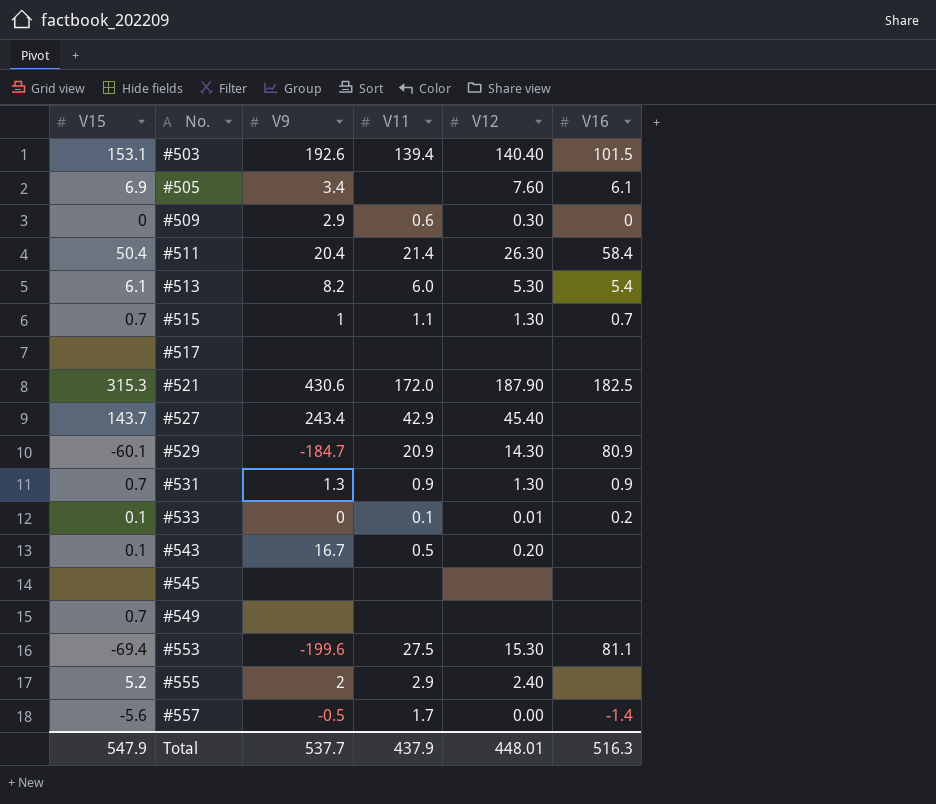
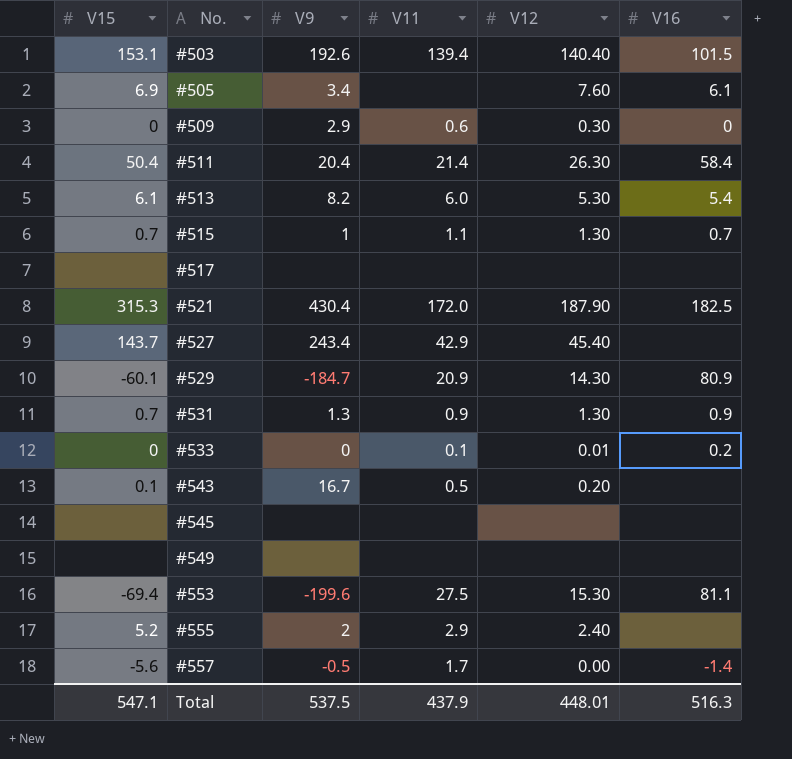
#521 | V9: 430.6 -> 430.4
#533 | V15: 0.1 -> 0
#549 | V15: 0.7 -> none
Total | V15: 547.9 -> 547.1
Total | V9: 537.7 -> 537.5

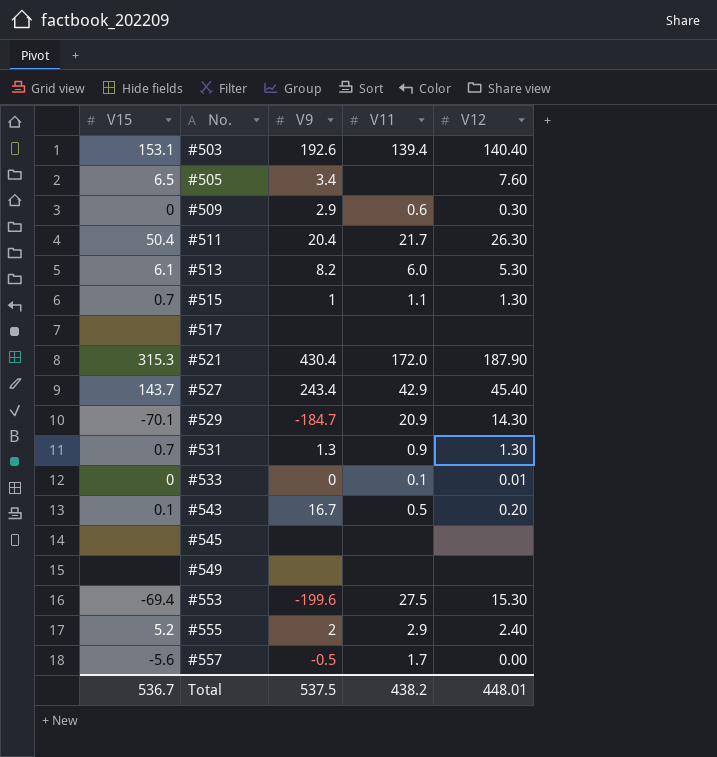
column V16 | position: 6 -> none
#505 | V15: 6.9 -> 6.5
#511 | V11: 21.4 -> 21.7
#529 | V15: -60.1 -> -70.1
Total | V15: 547.1 -> 536.7
Total | V11: 437.9 -> 438.2

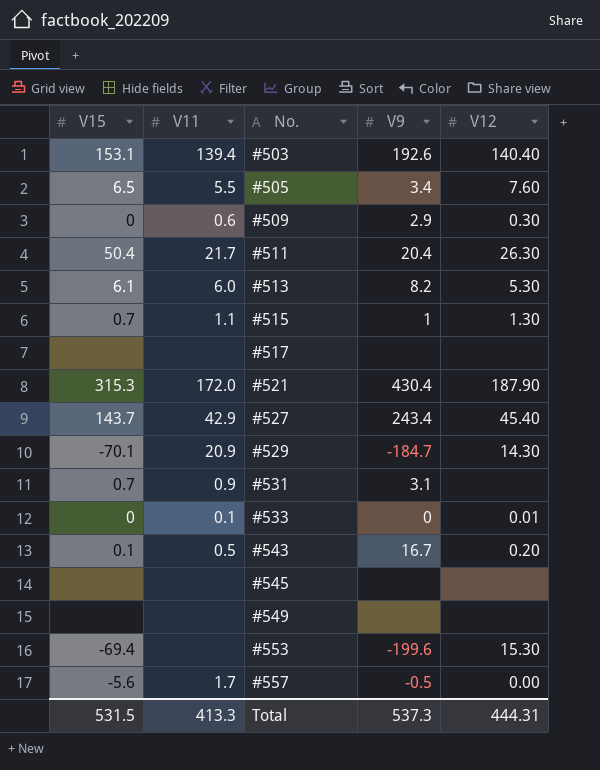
column V11 | position: 4 -> 2
row #555: 5.2 | 2 | 2.9 | 2.40 -> none
#505 | V11: none -> 5.5
#531 | V9: 1.3 -> 3.1
#531 | V12: 1.30 -> none
#553 | V11: 27.5 -> none
Total | V15: 536.7 -> 531.5
Total | V11: 438.2 -> 413.3
Total | V9: 537.5 -> 537.3
Total | V12: 448.01 -> 444.31

